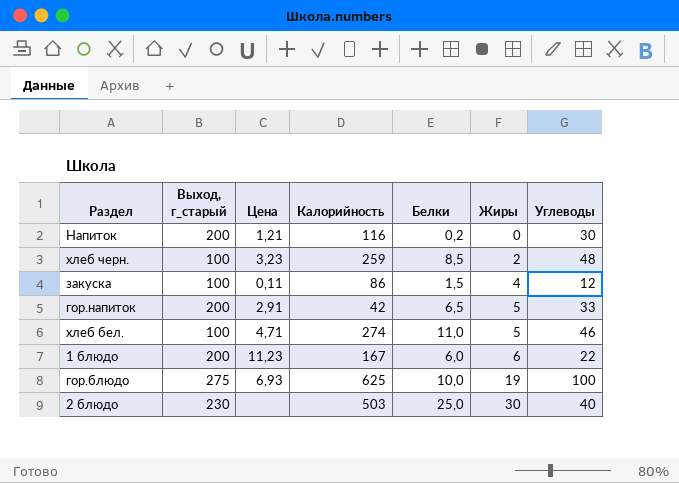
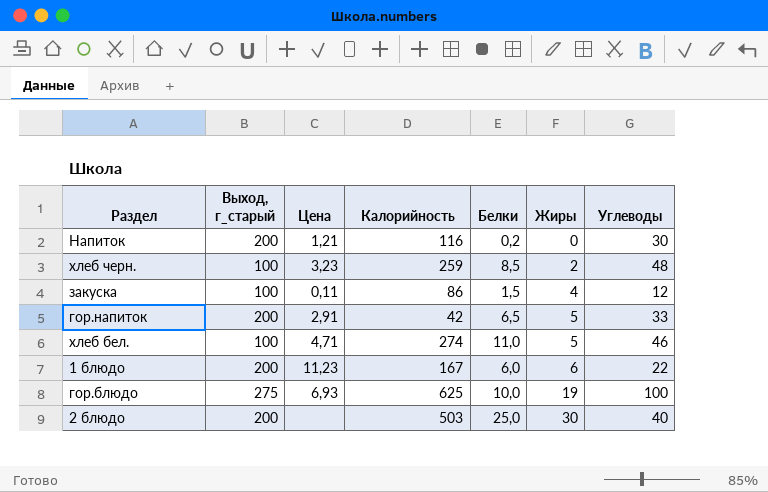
2 блюдо | Выход, г_старый: 230 -> 200

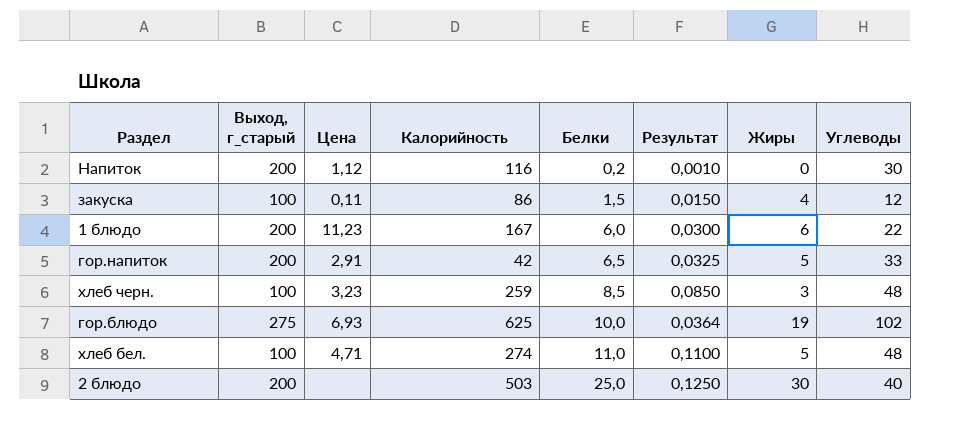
row order: Жиры ascending -> Белки ascending
column Результат | formula: none -> [Белки] / [Выход, г_старый]
Напиток | Цена: 1,21 -> 1,12
хлеб черн. | Жиры: 2 -> 3
гор.блюдо | Углеводы: 100 -> 102
хлеб бел. | Углеводы: 46 -> 48

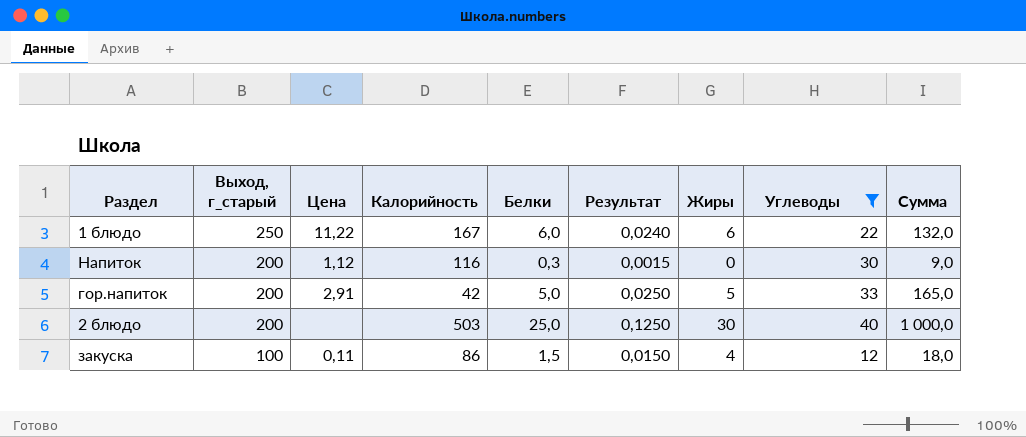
filter: none -> Углеводы <= 40
row order: Белки ascending -> Выход, г_старый descending
column Сумма | formula: none -> [Белки] * [Углеводы]
1 блюдо | Выход, г_старый: 200 -> 250
1 блюдо | Цена: 11,23 -> 11,22
1 блюдо | Результат: 0,0300 -> 0,0240
Напиток | Белки: 0,2 -> 0,3
Напиток | Результат: 0,0010 -> 0,0015
гор.напиток | Белки: 6,5 -> 5,0
гор.напиток | Результат: 0,0325 -> 0,0250

